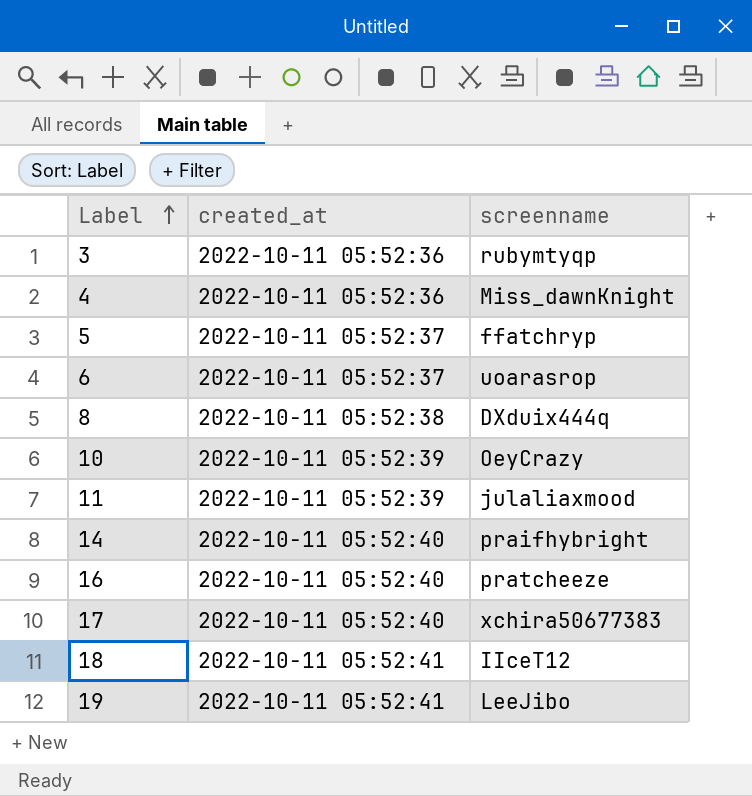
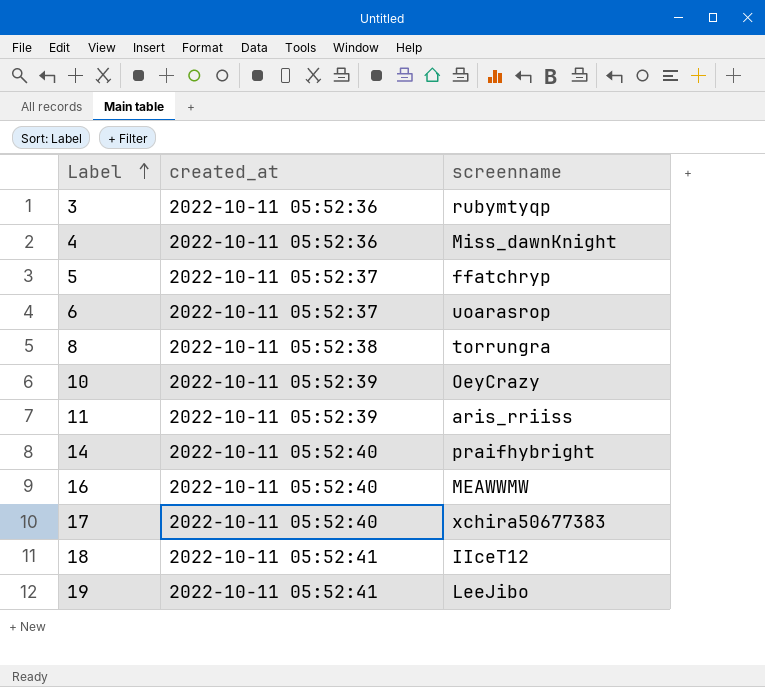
8 | screenname: DXduix444q -> torrungra
11 | screenname: julaliaxmood -> aris_rriiss
16 | screenname: pratcheeze -> MEAWWMW

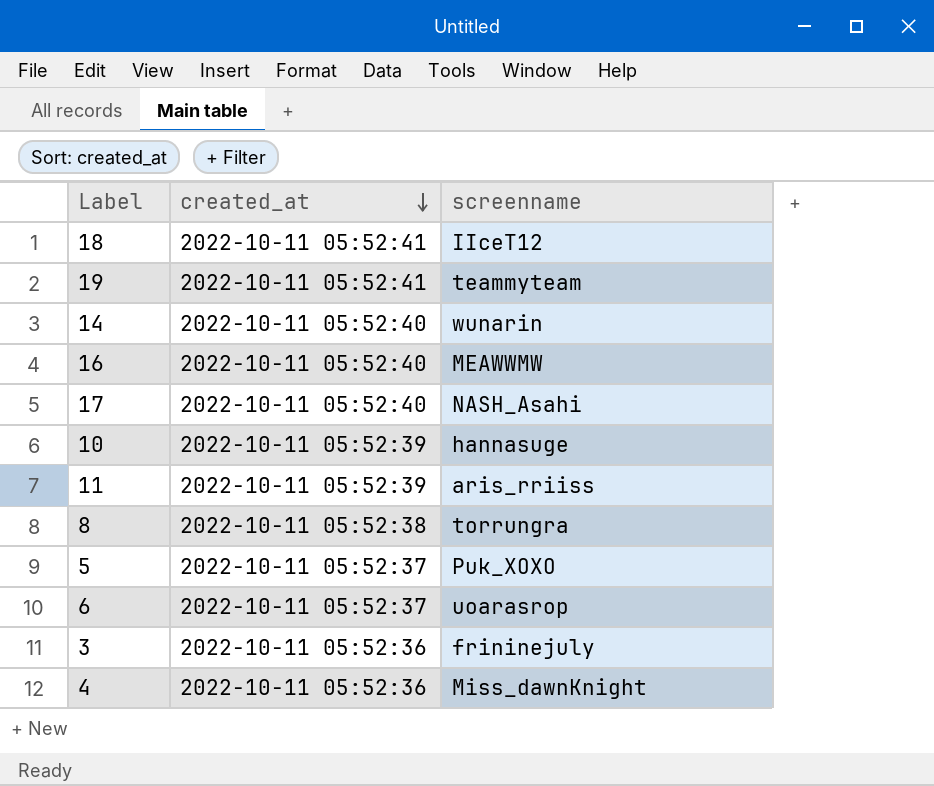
row order: Label ascending -> created_at descending
19 | screenname: LeeJibo -> teammyteam
14 | screenname: praifhybright -> wunarin
17 | screenname: xchira50677383 -> NASH_Asahi
10 | screenname: OeyCrazy -> hannasuge
5 | screenname: ffatchryp -> Puk_XOXO
3 | screenname: rubymtyqp -> frininejuly

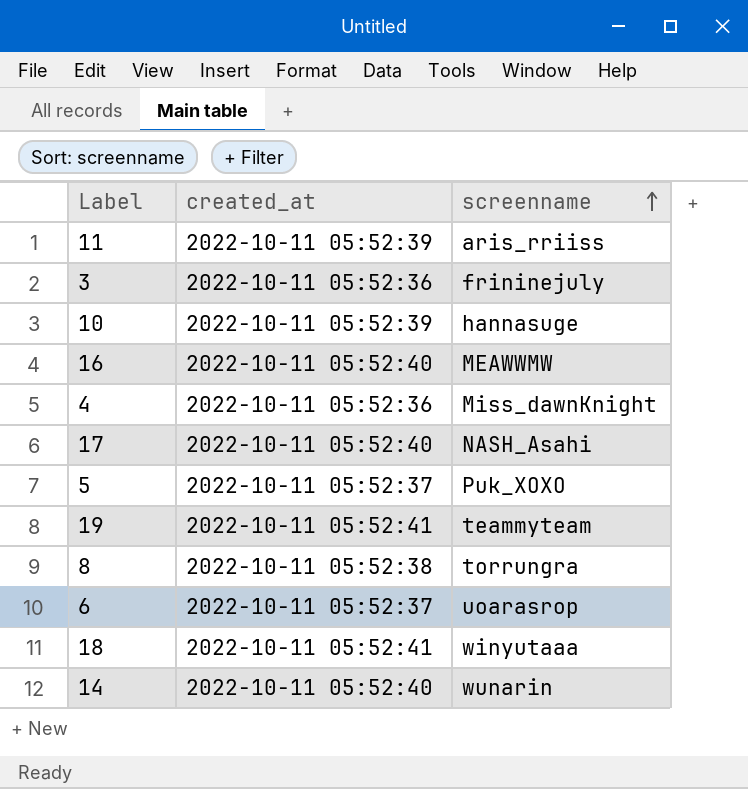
row order: created_at descending -> screenname ascending
18 | screenname: IIceT12 -> winyutaaa

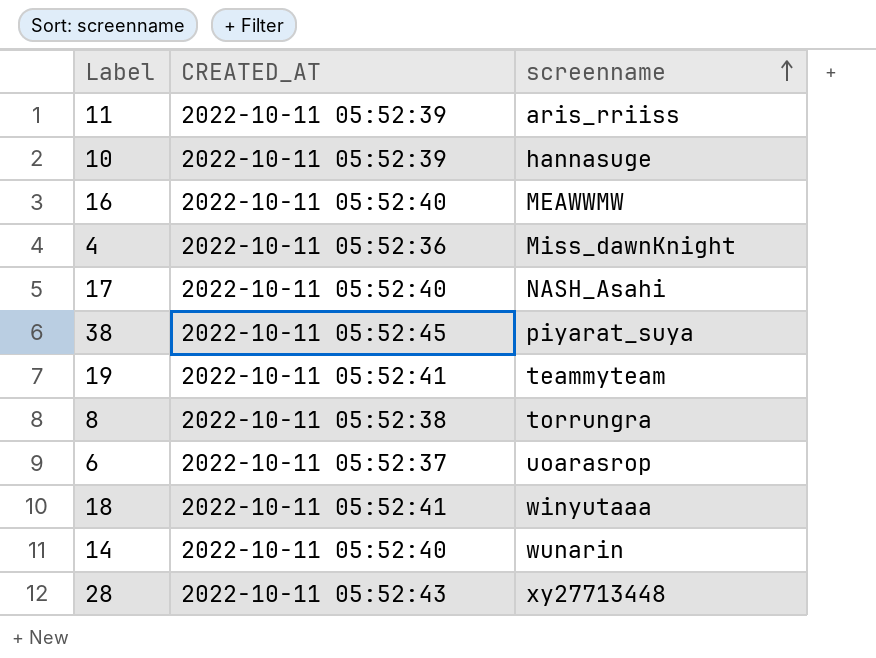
column name: created_at -> CREATED_AT
row 3: 2022-10-11 05:52:36 | frininejuly -> none
row 5: 2022-10-11 05:52:37 | Puk_XOXO -> none
row 38: none -> 2022-10-11 05:52:45 | piyarat_suya
row 28: none -> 2022-10-11 05:52:43 | xy27713448

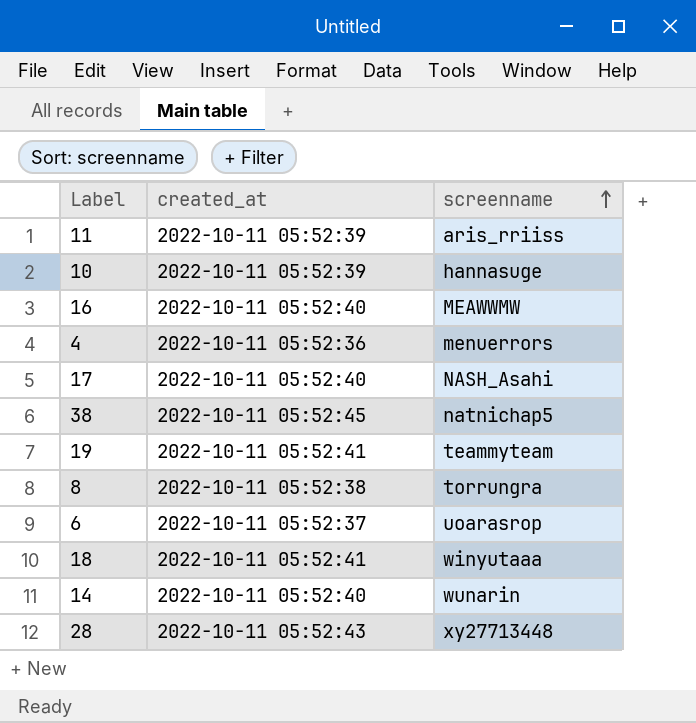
column name: CREATED_AT -> created_at
4 | screenname: Miss_dawnKnight -> menuerrors
38 | screenname: piyarat_suya -> natnichap5

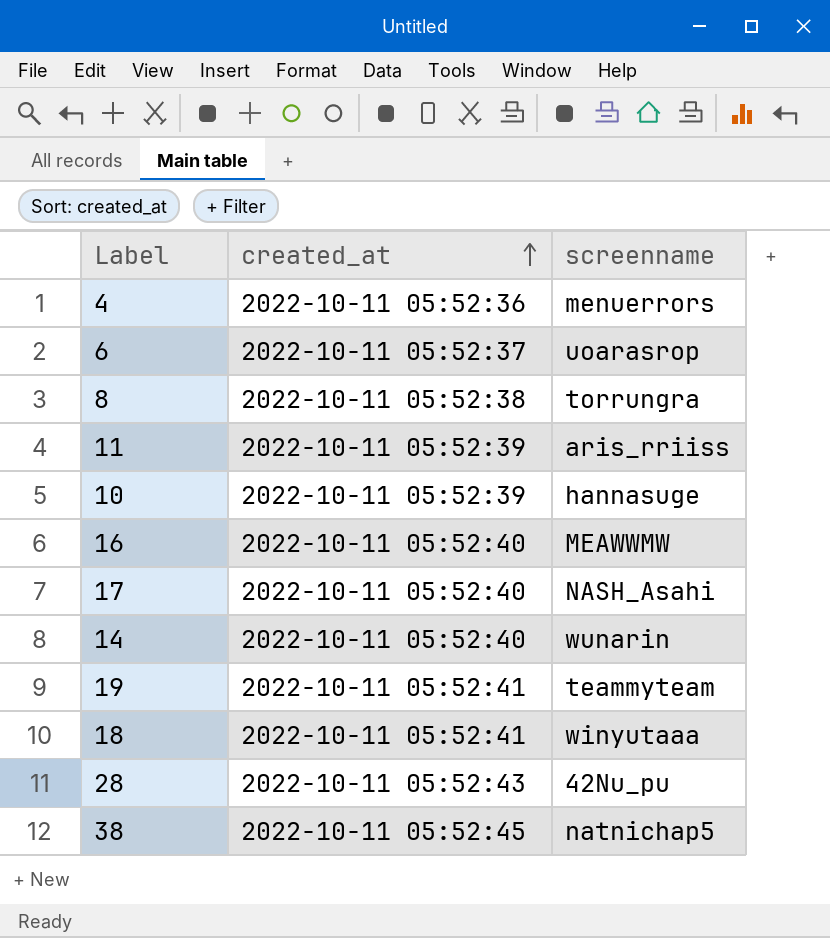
row order: screenname ascending -> created_at ascending
28 | screenname: xy27713448 -> 42Nu_pu

